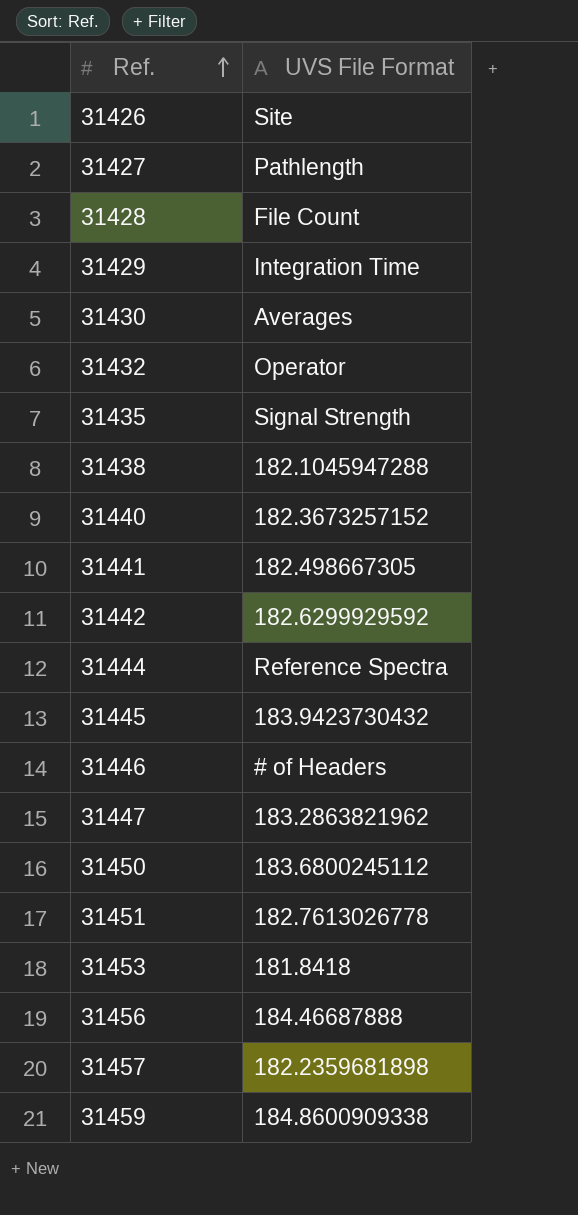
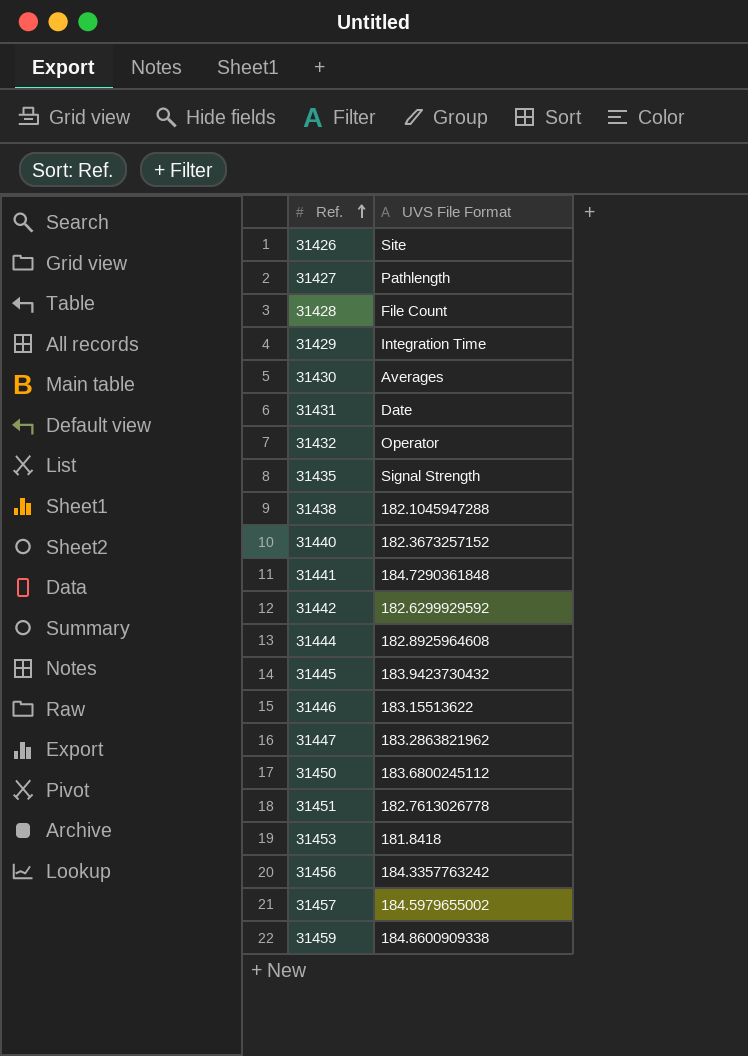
row 31431: none -> Date
31441 | UVS File Format: 182.498667305 -> 184.7290361848
31444 | UVS File Format: Reference Spectra -> 182.8925964608
31446 | UVS File Format: # of Headers -> 183.15513622
31456 | UVS File Format: 184.46687888 -> 184.3357763242
31457 | UVS File Format: 182.2359681898 -> 184.5979655002

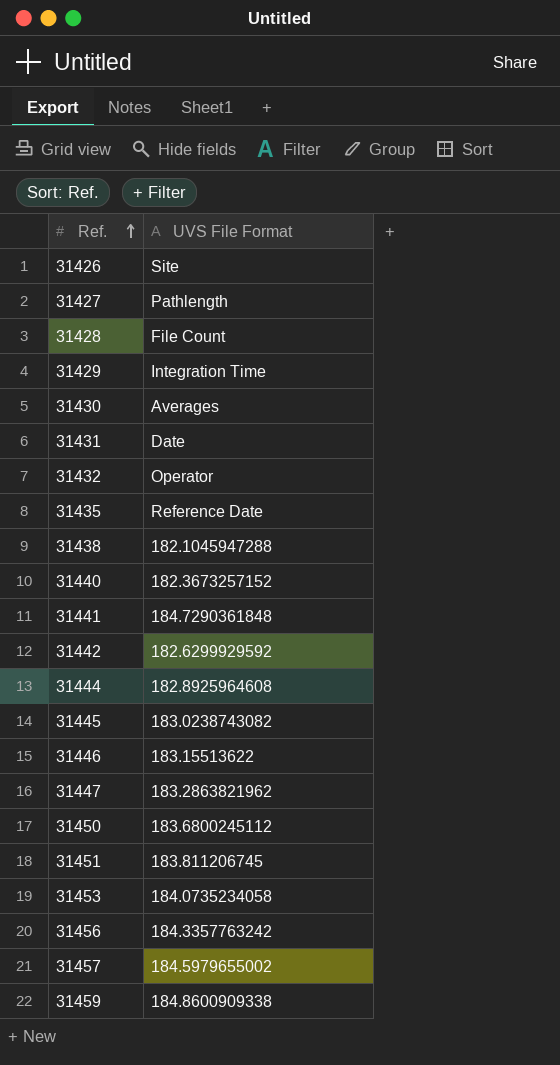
31435 | UVS File Format: Signal Strength -> Reference Date
31445 | UVS File Format: 183.9423730432 -> 183.0238743082
31451 | UVS File Format: 182.7613026778 -> 183.811206745
31453 | UVS File Format: 181.8418 -> 184.0735234058

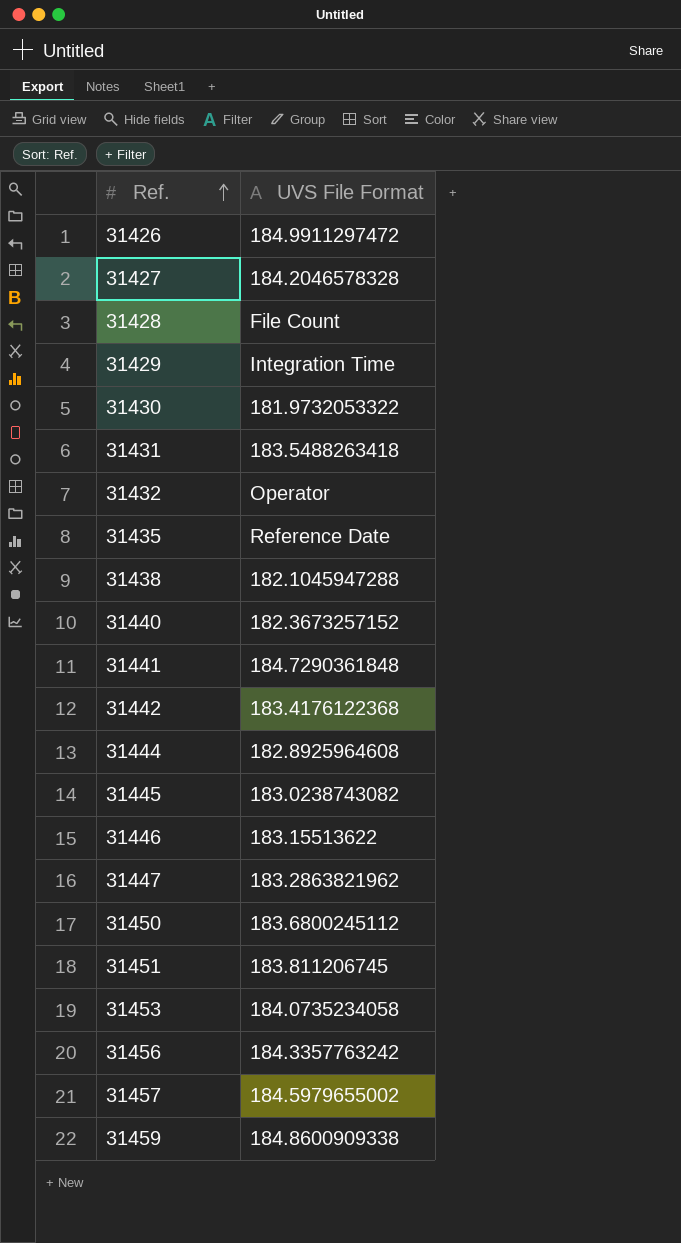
31426 | UVS File Format: Site -> 184.9911297472
31427 | UVS File Format: Pathlength -> 184.2046578328
31430 | UVS File Format: Averages -> 181.9732053322
31431 | UVS File Format: Date -> 183.5488263418
31442 | UVS File Format: 182.6299929592 -> 183.4176122368

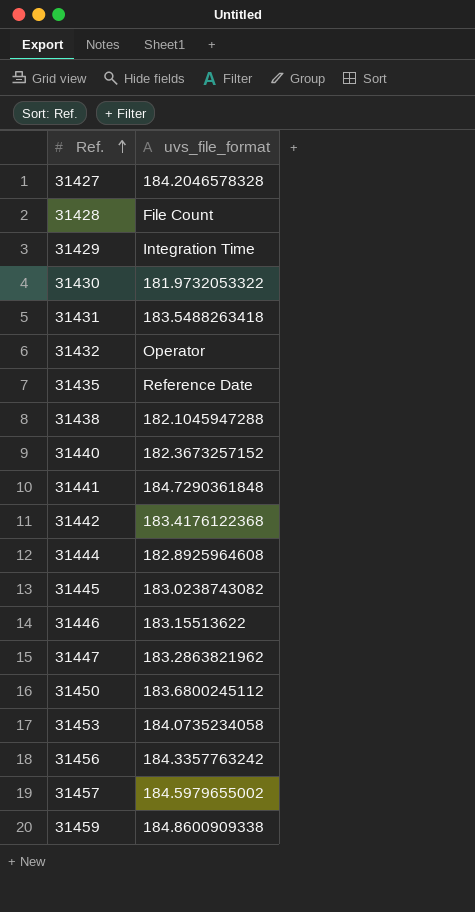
column name: UVS File Format -> uvs_file_format
row 31426: 184.9911297472 -> none
row 31451: 183.811206745 -> none

